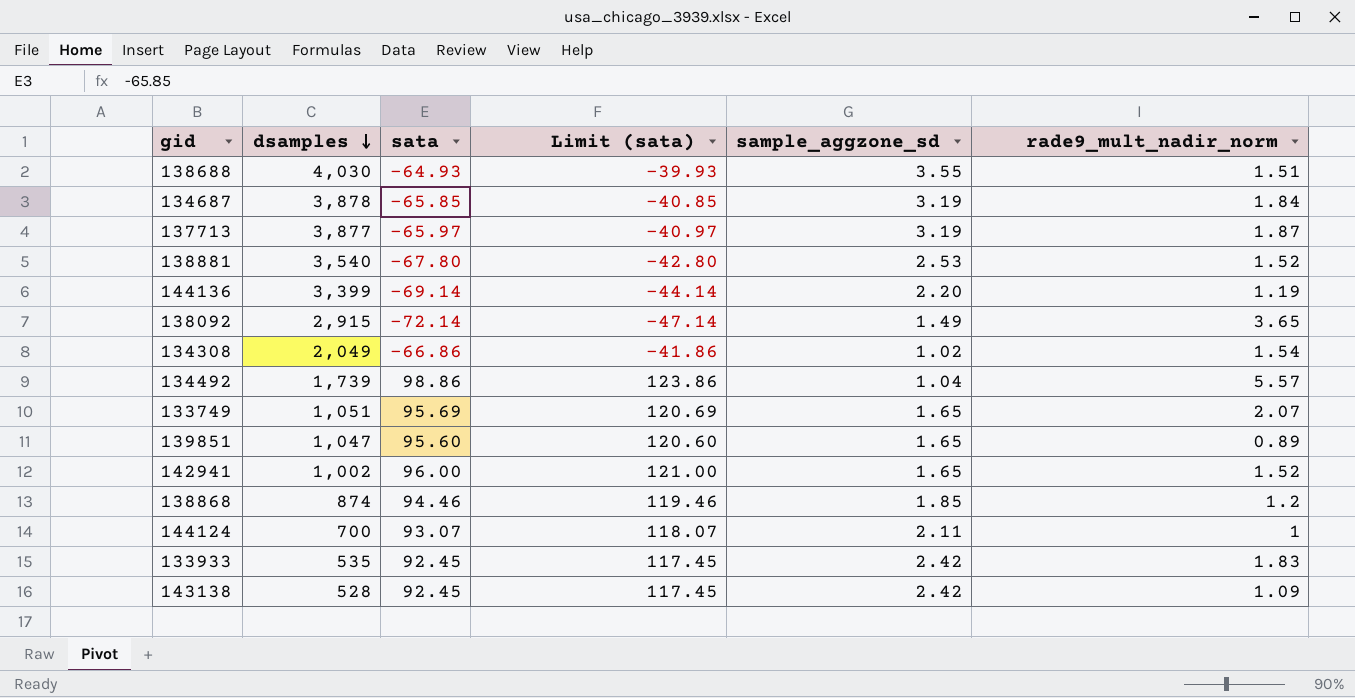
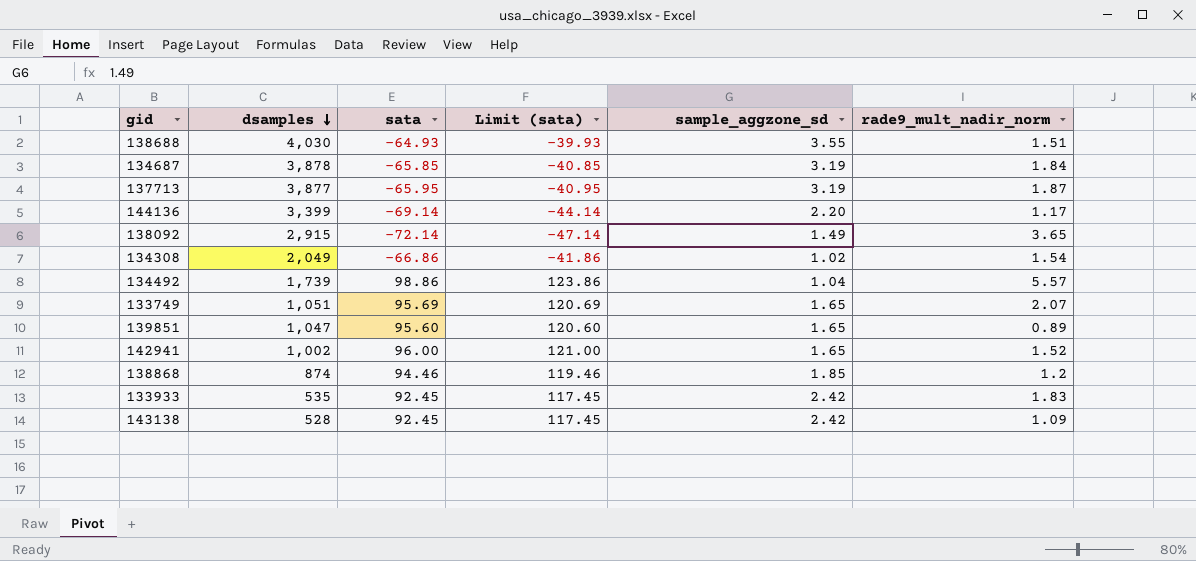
row 138881: 3,540 | -67.80 | -42.80 | 2.53 | 1.52 -> none
row 144124: 700 | 93.07 | 118.07 | 2.11 | 1 -> none
137713 | sata: -65.97 -> -65.95
137713 | Limit (sata): -40.97 -> -40.95
144136 | rade9_mult_nadir_norm: 1.19 -> 1.17

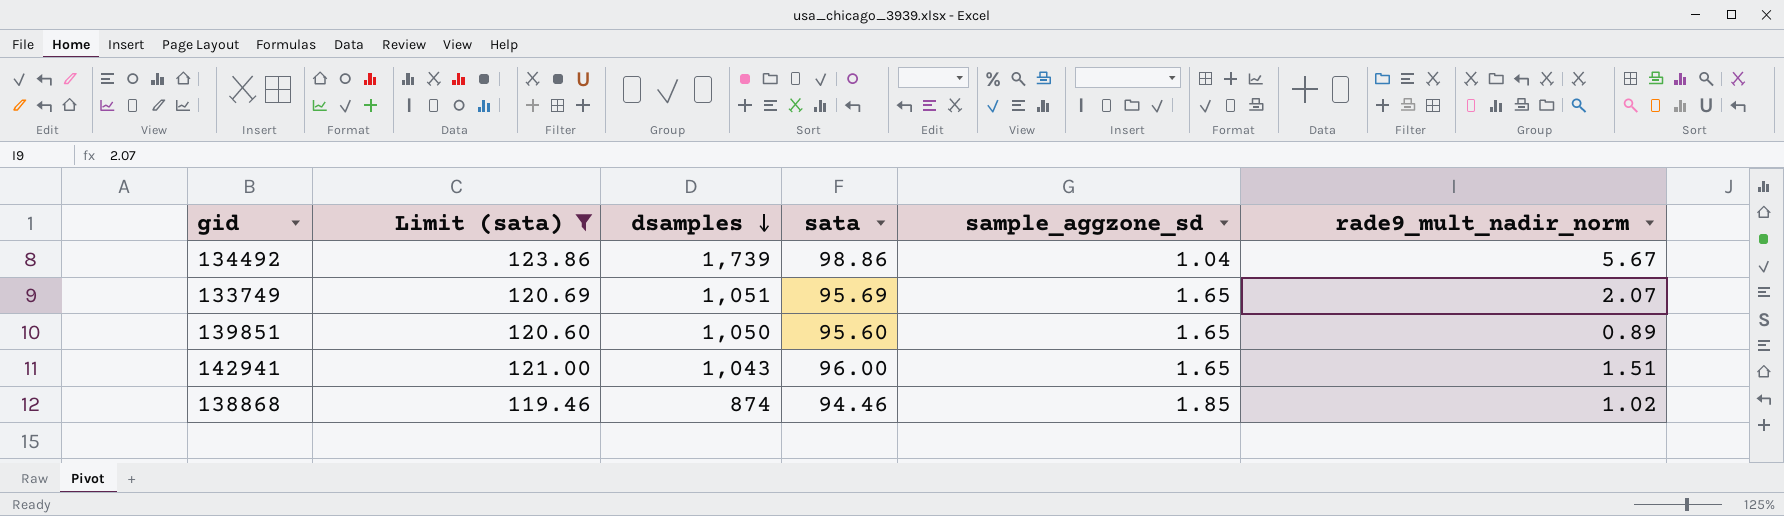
filter: none -> Limit (sata) >= 119.46
column Limit (sata) | position: 4 -> 2
134492 | rade9_mult_nadir_norm: 5.57 -> 5.67
139851 | dsamples: 1,047 -> 1,050
142941 | dsamples: 1,002 -> 1,043
142941 | rade9_mult_nadir_norm: 1.52 -> 1.51
138868 | rade9_mult_nadir_norm: 1.2 -> 1.02

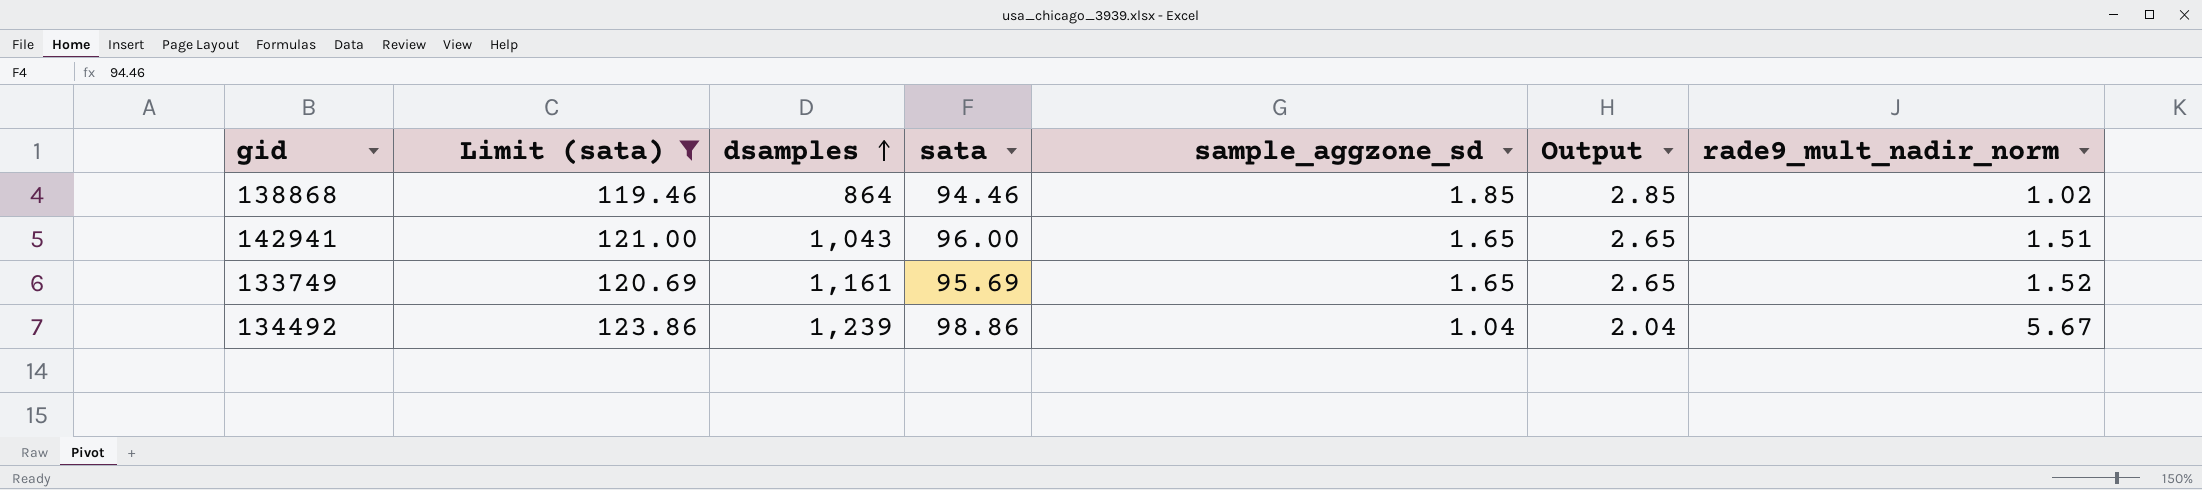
row order: dsamples descending -> dsamples ascending
column Output | formula: none -> [sample_aggzone_sd] + 1
row 139851: 120.60 | 1,050 | 95.60 | 1.65 | 0.89 -> none
138868 | dsamples: 874 -> 864
133749 | dsamples: 1,051 -> 1,161
133749 | rade9_mult_nadir_norm: 2.07 -> 1.52
134492 | dsamples: 1,739 -> 1,239

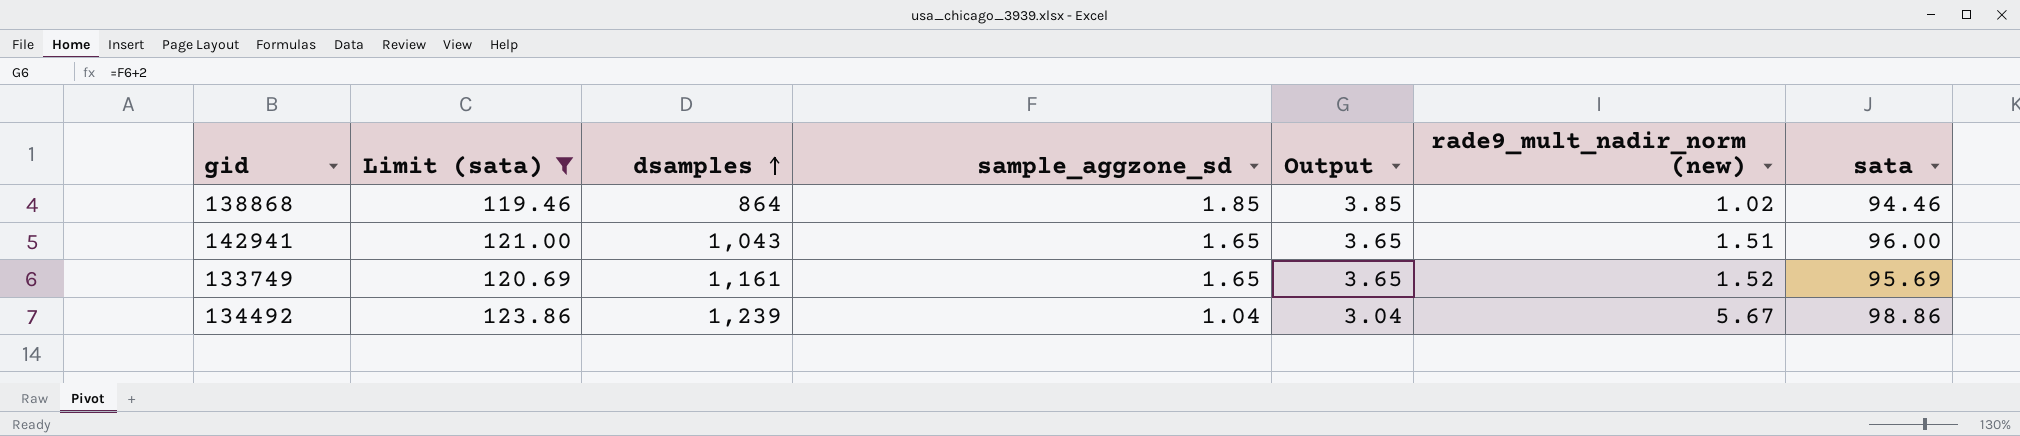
column Output | formula: [sample_aggzone_sd] + 1 -> [sample_aggzone_sd] + 2
column name: rade9_mult_nadir_norm -> rade9_mult_nadir_norm (new)
column sata | position: 4 -> 7

